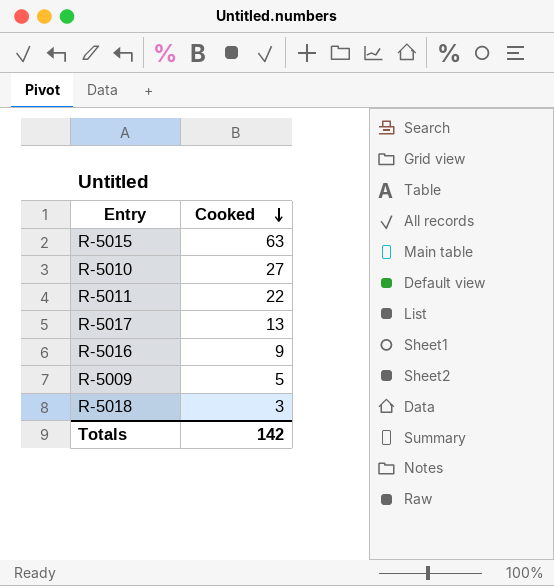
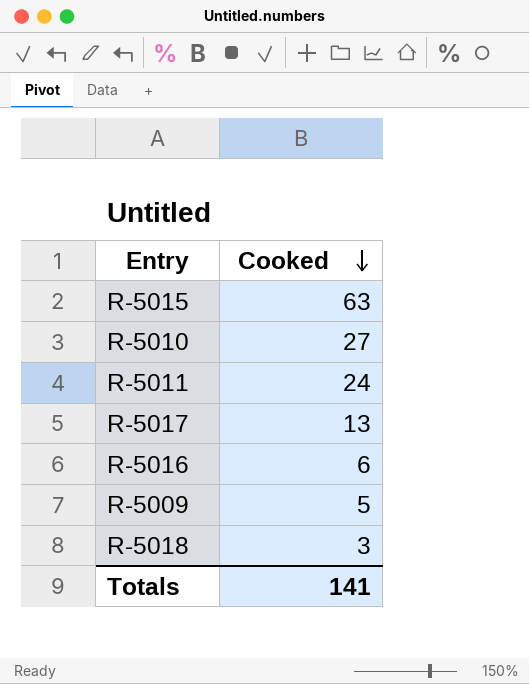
R-5011 | Cooked: 22 -> 24
R-5016 | Cooked: 9 -> 6
Totals | Cooked: 142 -> 141

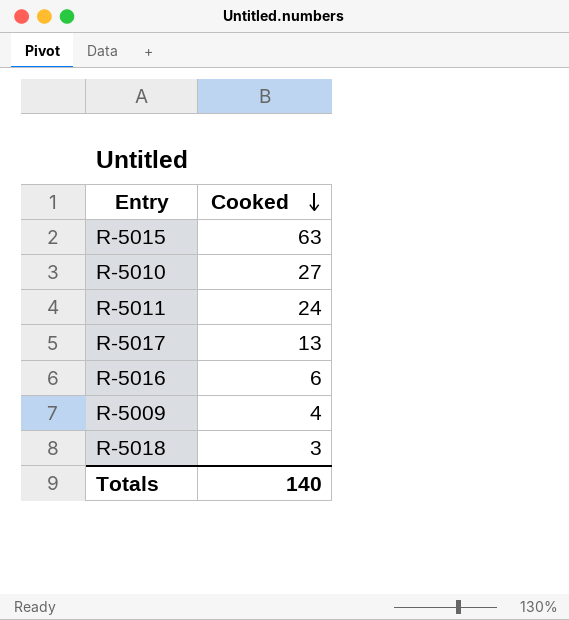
R-5009 | Cooked: 5 -> 4
Totals | Cooked: 141 -> 140

